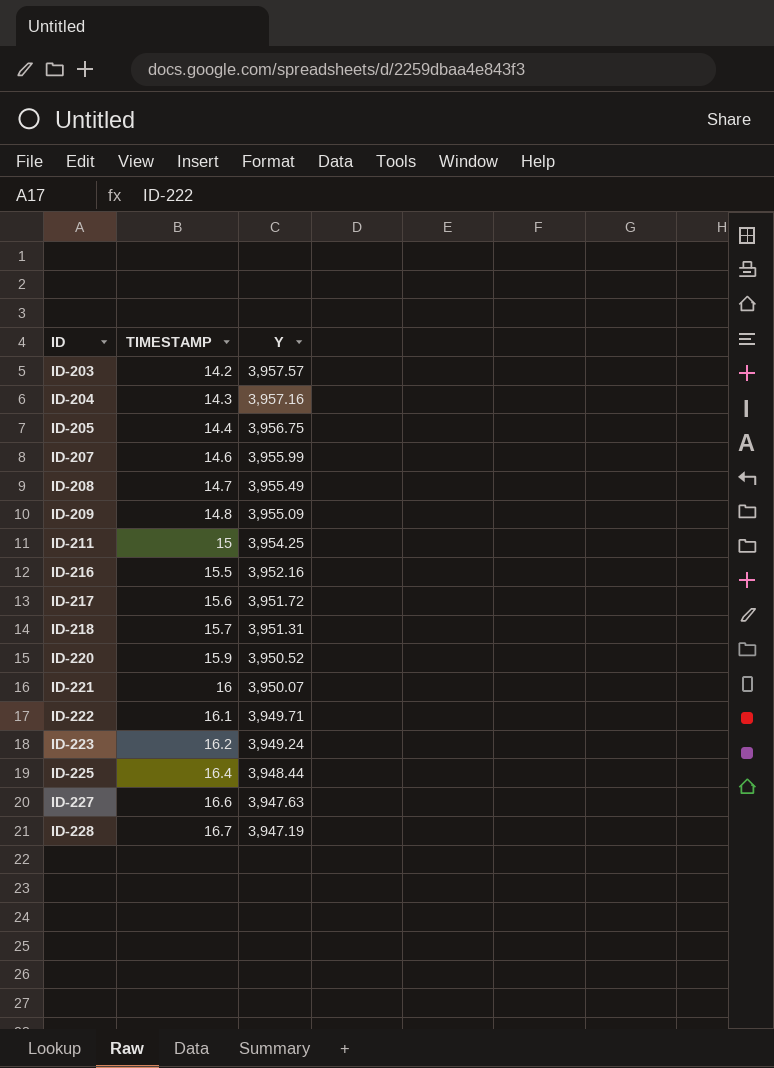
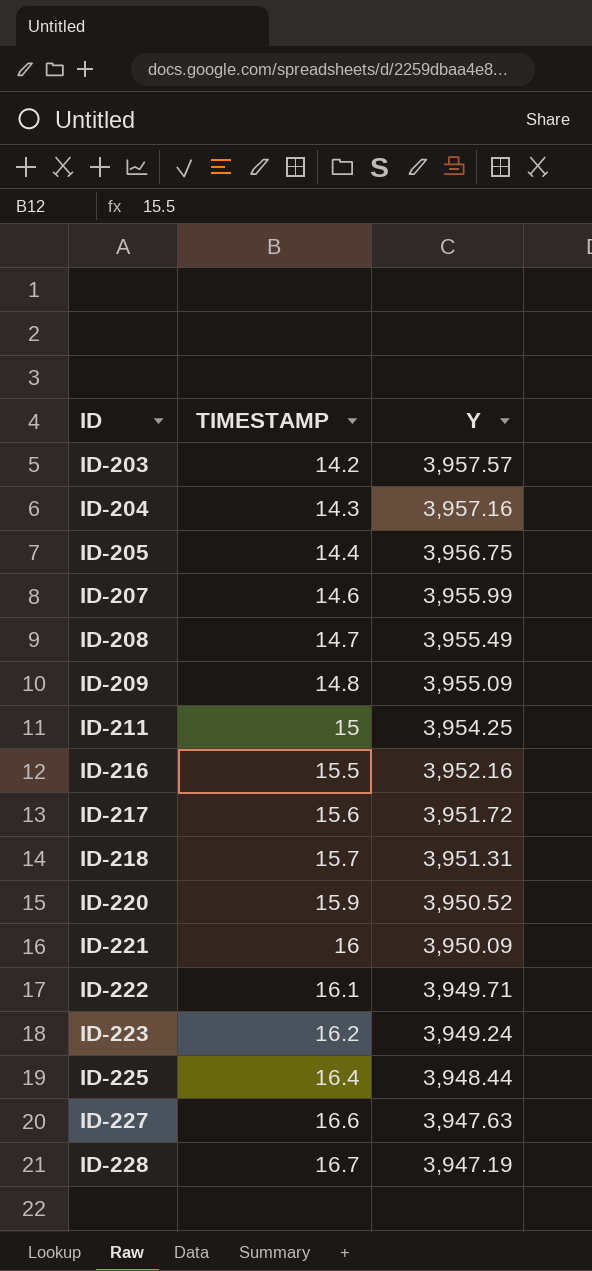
ID-221 | Y: 3,950.07 -> 3,950.09

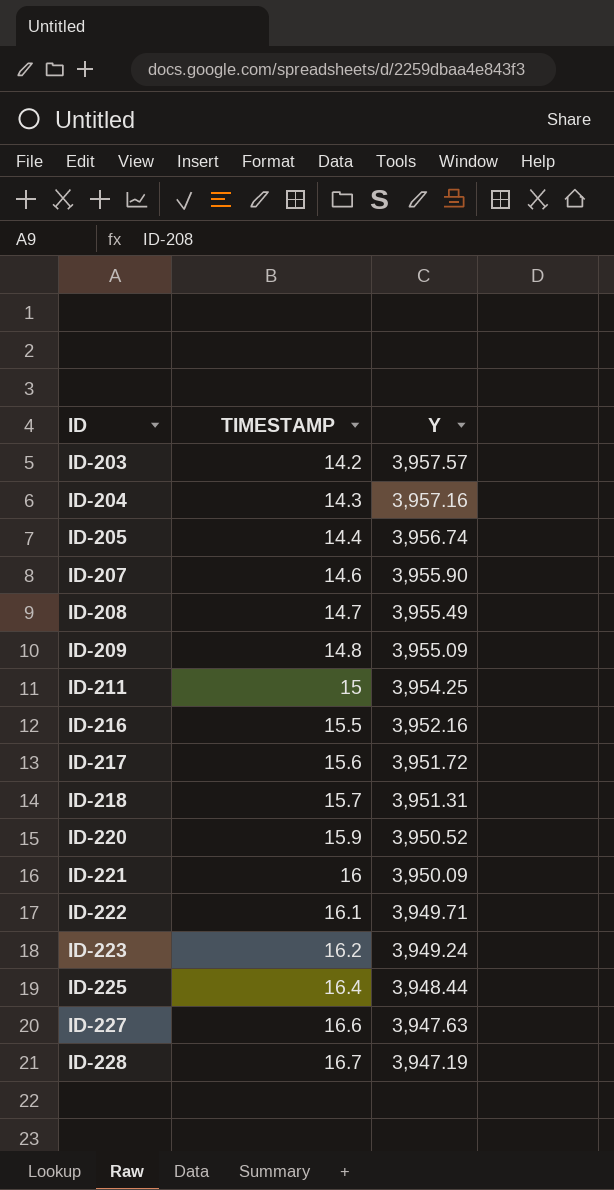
ID-205 | Y: 3,956.75 -> 3,956.74
ID-207 | Y: 3,955.99 -> 3,955.90

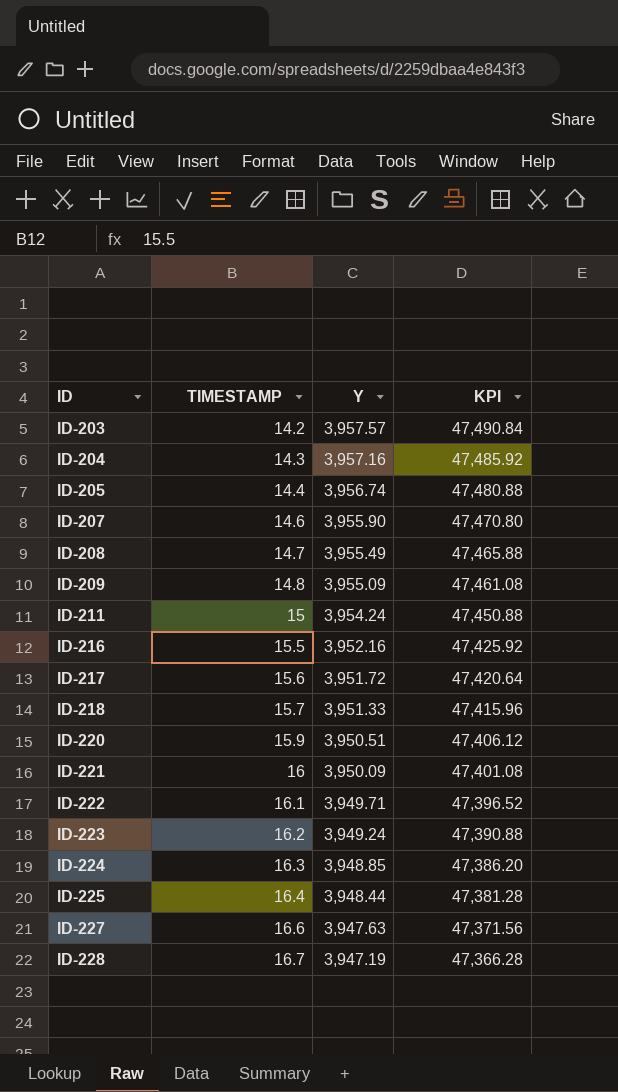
column KPI | formula: none -> [Y] * 12
ID-211 | Y: 3,954.25 -> 3,954.24
ID-218 | Y: 3,951.31 -> 3,951.33
ID-220 | Y: 3,950.52 -> 3,950.51
row ID-224: none -> 16.3 | 3,948.85 | 47,386.20

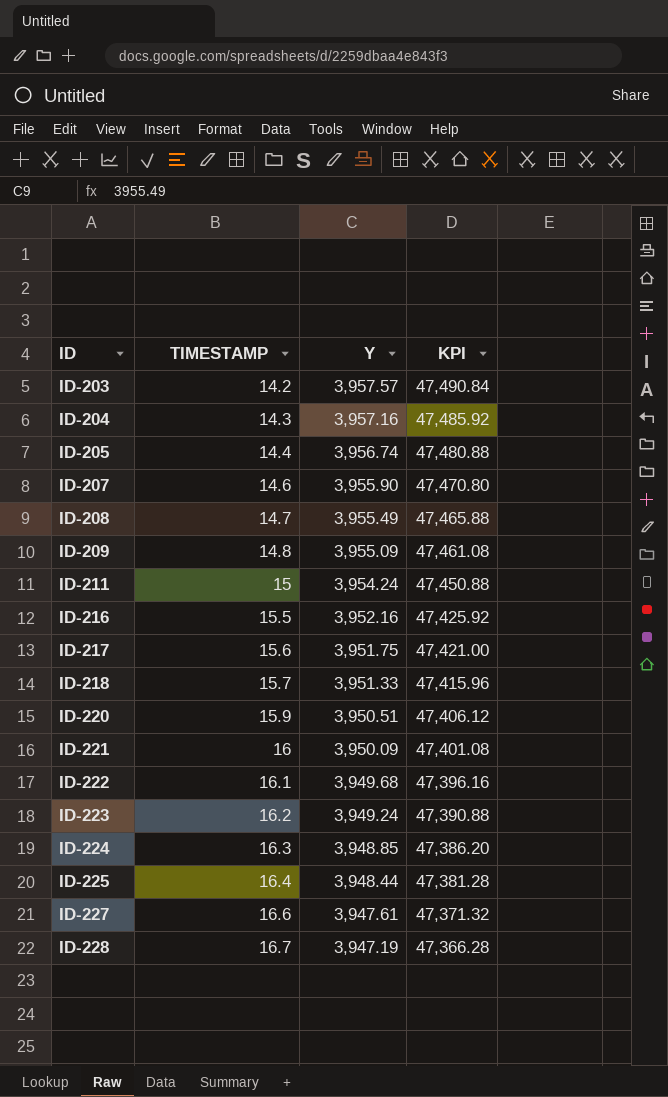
ID-217 | Y: 3,951.72 -> 3,951.75
ID-217 | KPI: 47,420.64 -> 47,421.00
ID-222 | Y: 3,949.71 -> 3,949.68
ID-222 | KPI: 47,396.52 -> 47,396.16
ID-227 | Y: 3,947.63 -> 3,947.61
ID-227 | KPI: 47,371.56 -> 47,371.32

